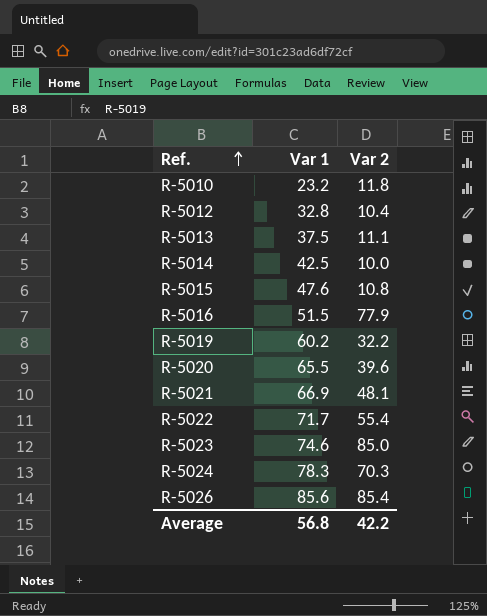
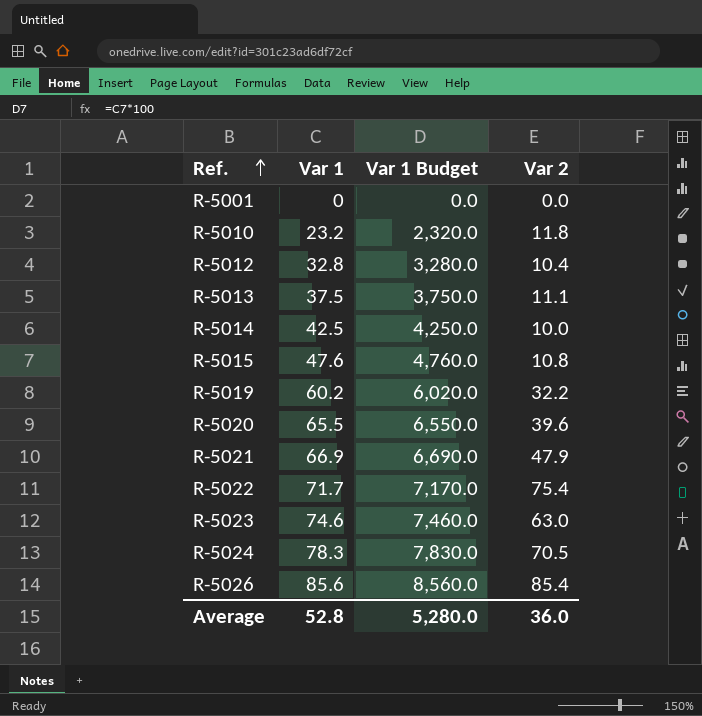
column Var 1 Budget | formula: none -> [Var 1] * 100
row R-5016: 51.5 | 77.9 -> none
row R-5001: none -> 0 | 0.0 | 0.0
R-5021 | Var 2: 48.1 -> 47.9
R-5022 | Var 2: 55.4 -> 75.4
R-5023 | Var 2: 85.0 -> 63.0
R-5024 | Var 2: 70.3 -> 70.5
Average | Var 1: 56.8 -> 52.8
Average | Var 2: 42.2 -> 36.0

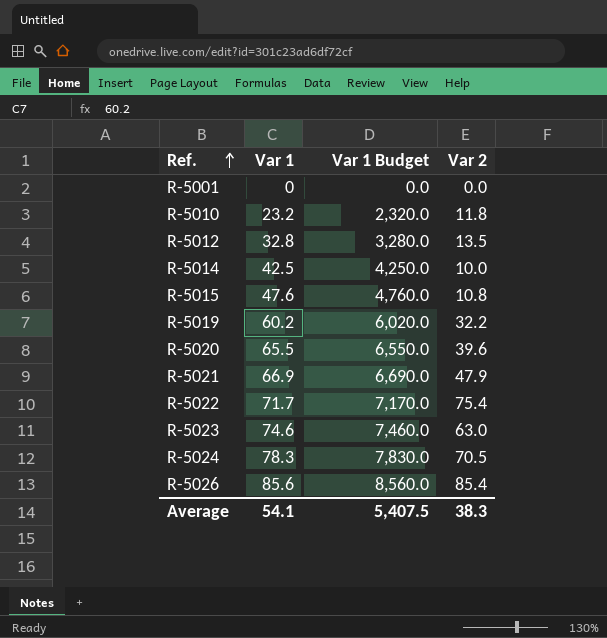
row R-5013: 37.5 | 3,750.0 | 11.1 -> none
R-5012 | Var 2: 10.4 -> 13.5
Average | Var 1: 52.8 -> 54.1
Average | Var 1 Budget: 5,280.0 -> 5,407.5
Average | Var 2: 36.0 -> 38.3

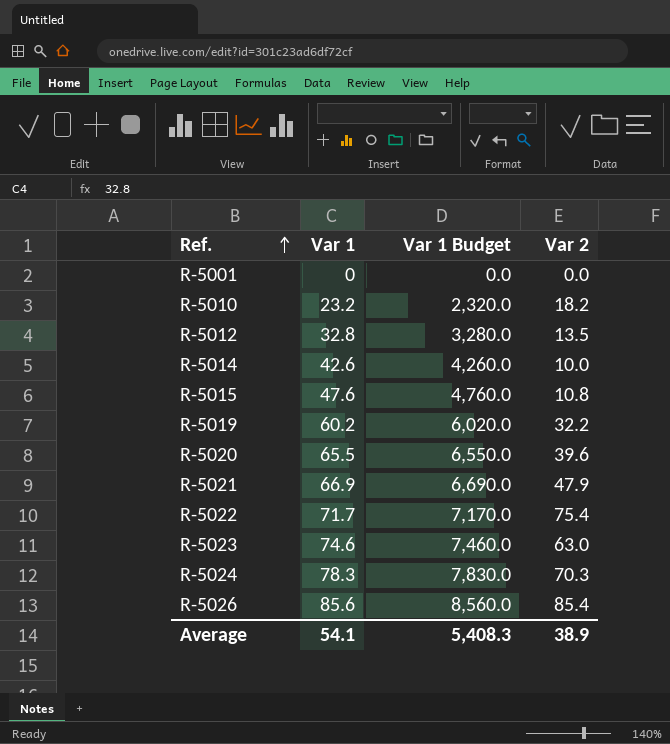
R-5010 | Var 2: 11.8 -> 18.2
R-5014 | Var 1: 42.5 -> 42.6
R-5014 | Var 1 Budget: 4,250.0 -> 4,260.0
R-5024 | Var 2: 70.5 -> 70.3
Average | Var 1 Budget: 5,407.5 -> 5,408.3
Average | Var 2: 38.3 -> 38.9

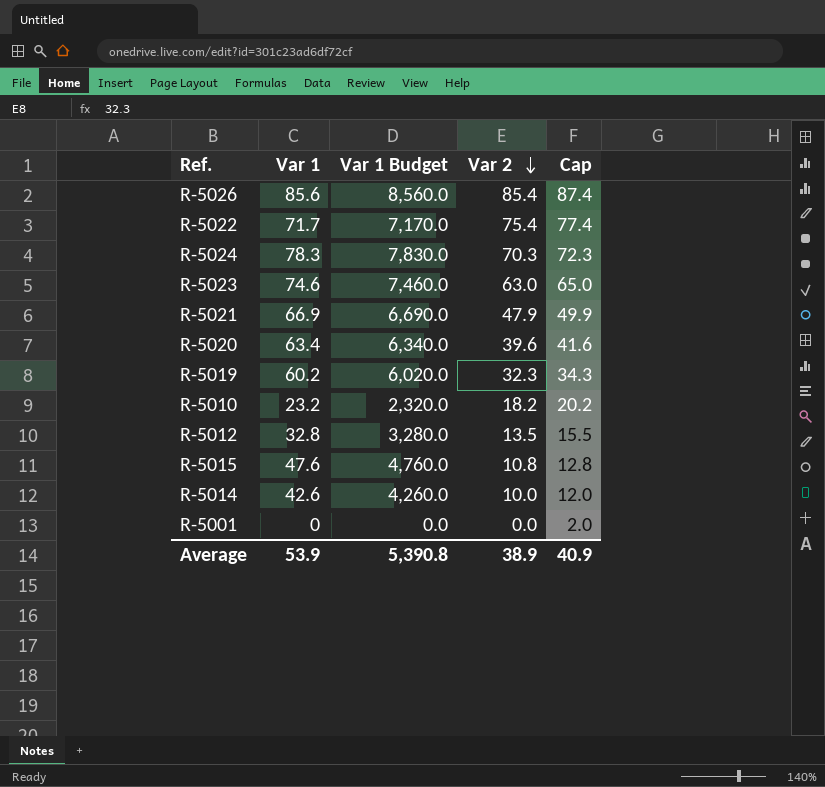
row order: Ref. ascending -> Var 2 descending
column Cap | formula: none -> [Var 2] + 2
R-5020 | Var 1: 65.5 -> 63.4
R-5020 | Var 1 Budget: 6,550.0 -> 6,340.0
R-5019 | Var 2: 32.2 -> 32.3
Average | Var 1: 54.1 -> 53.9
Average | Var 1 Budget: 5,408.3 -> 5,390.8

